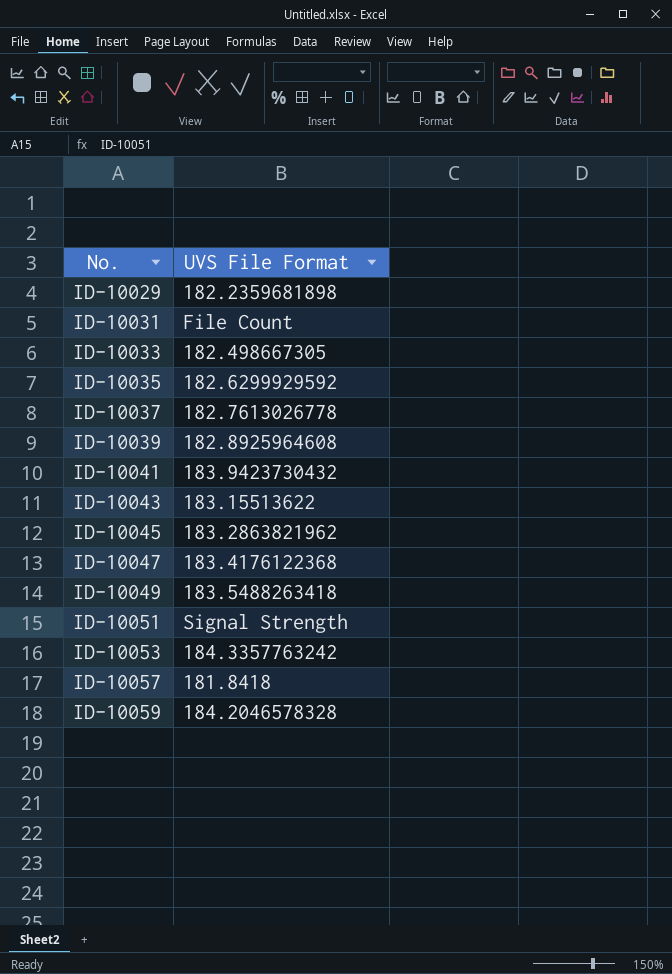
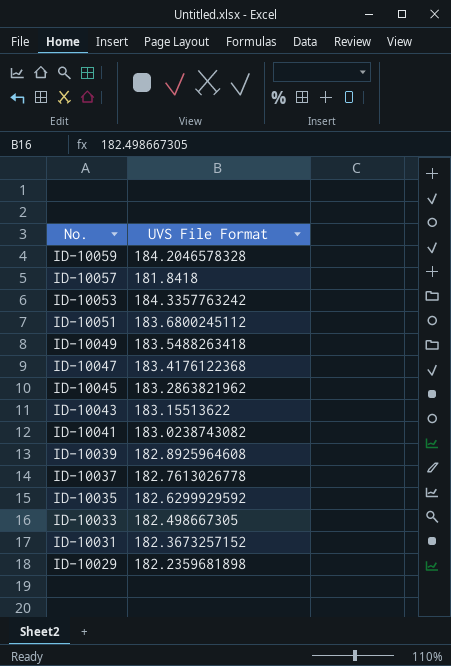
row order: No. ascending -> No. descending
ID-10051 | UVS File Format: Signal Strength -> 183.6800245112
ID-10041 | UVS File Format: 183.9423730432 -> 183.0238743082
ID-10031 | UVS File Format: File Count -> 182.3673257152

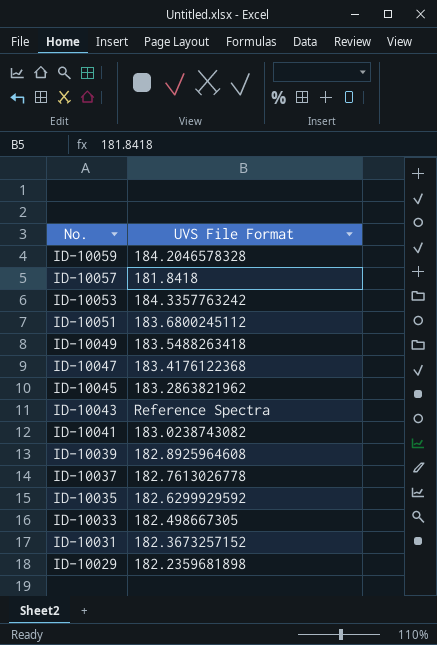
ID-10043 | UVS File Format: 183.15513622 -> Reference Spectra

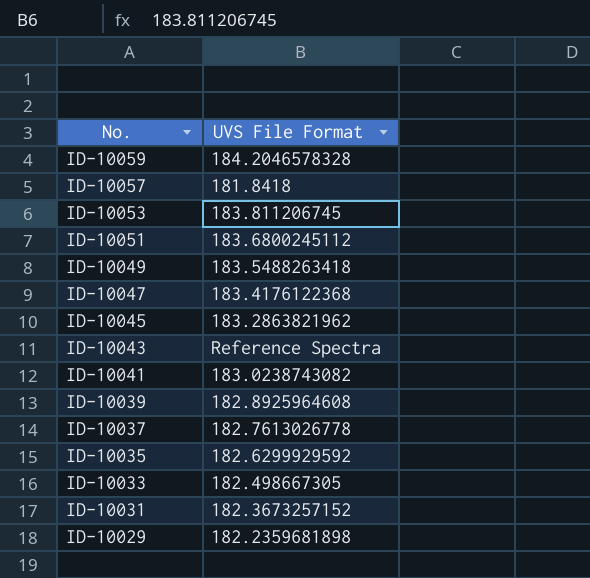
ID-10053 | UVS File Format: 184.3357763242 -> 183.811206745

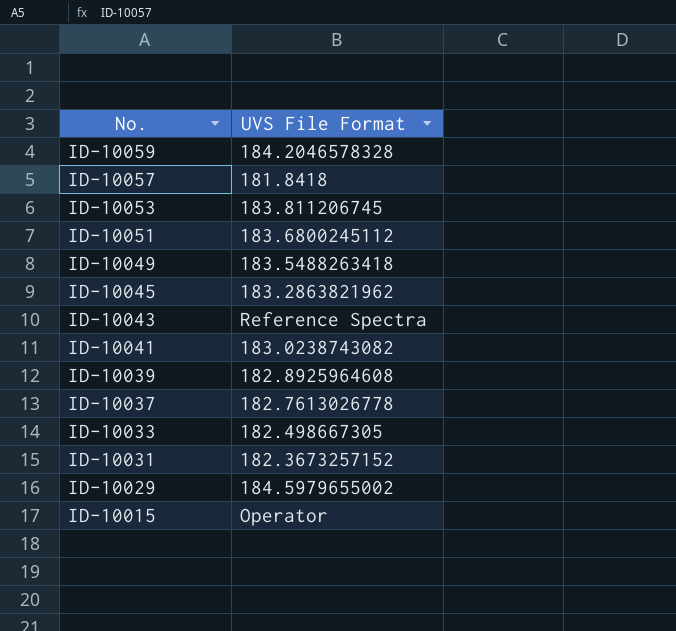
row ID-10047: 183.4176122368 -> none
row ID-10035: 182.6299929592 -> none
ID-10029 | UVS File Format: 182.2359681898 -> 184.5979655002
row ID-10015: none -> Operator

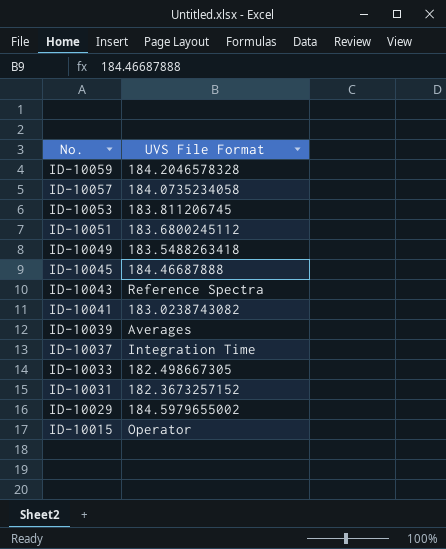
ID-10057 | UVS File Format: 181.8418 -> 184.0735234058
ID-10045 | UVS File Format: 183.2863821962 -> 184.46687888
ID-10039 | UVS File Format: 182.8925964608 -> Averages
ID-10037 | UVS File Format: 182.7613026778 -> Integration Time

